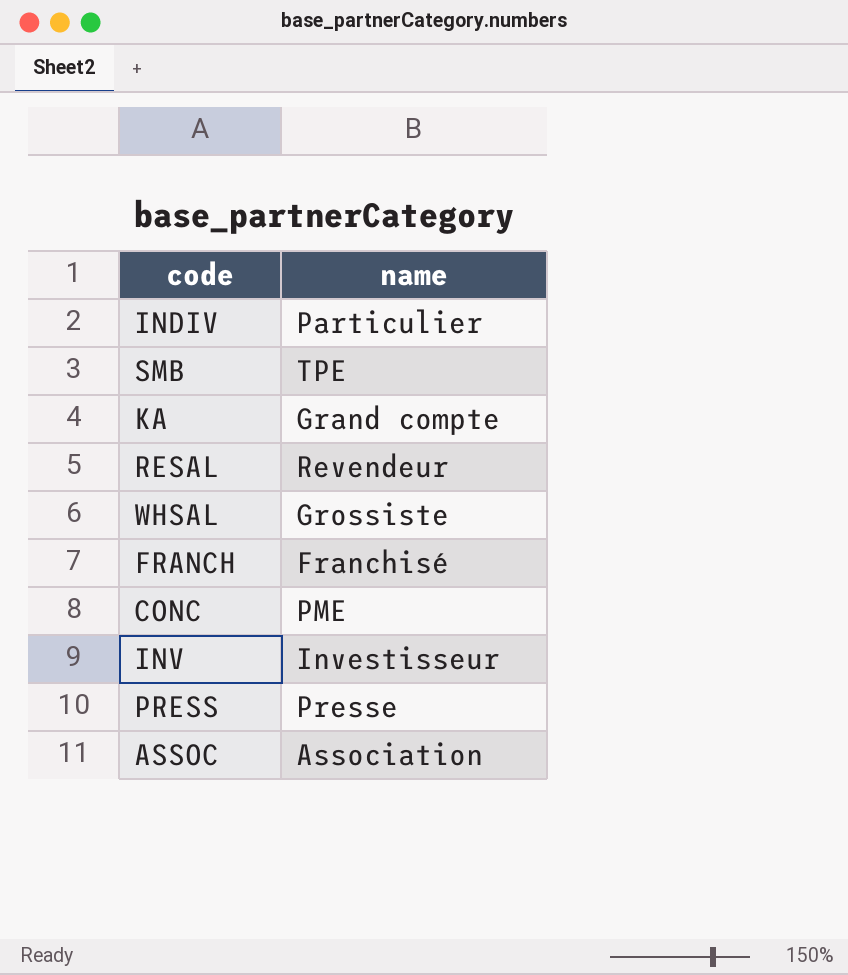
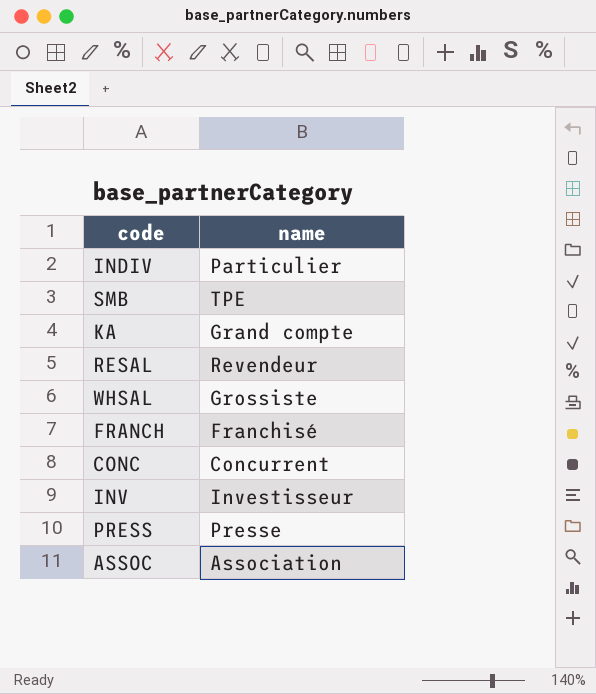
CONC | name: PME -> Concurrent

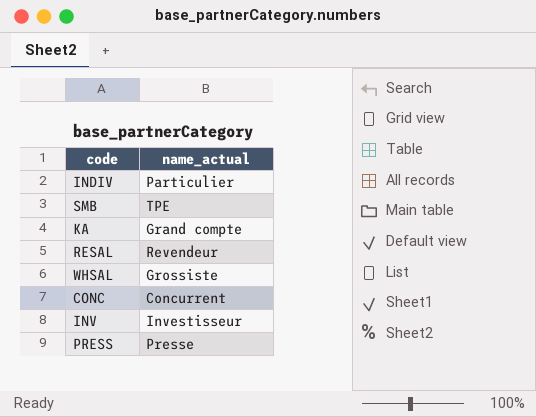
column name: name -> name_actual
row FRANCH: Franchisé -> none
row ASSOC: Association -> none

